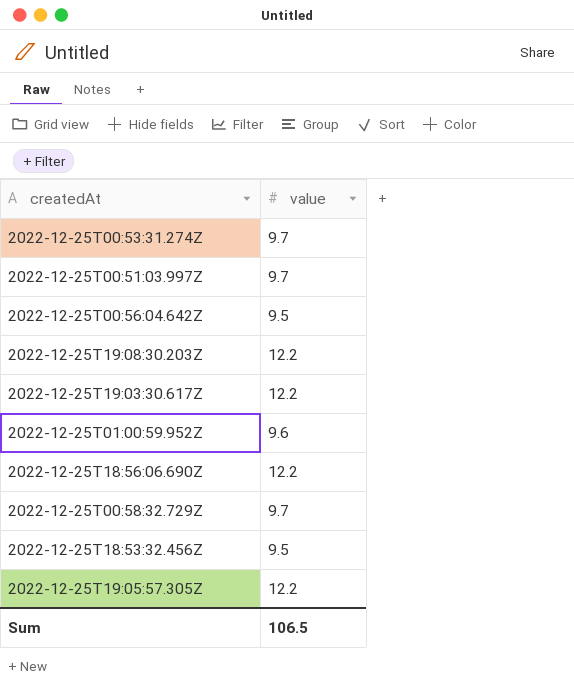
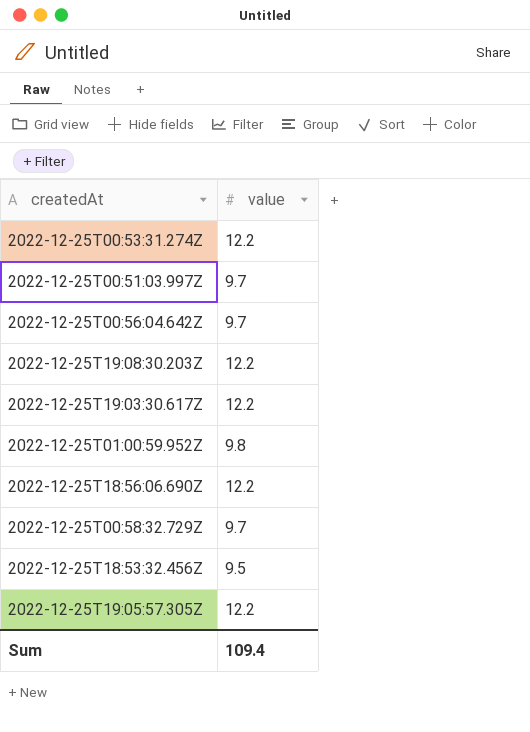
2022-12-25T00:53:31.274Z | value: 9.7 -> 12.2
2022-12-25T00:56:04.642Z | value: 9.5 -> 9.7
2022-12-25T01:00:59.952Z | value: 9.6 -> 9.8
Sum | value: 106.5 -> 109.4

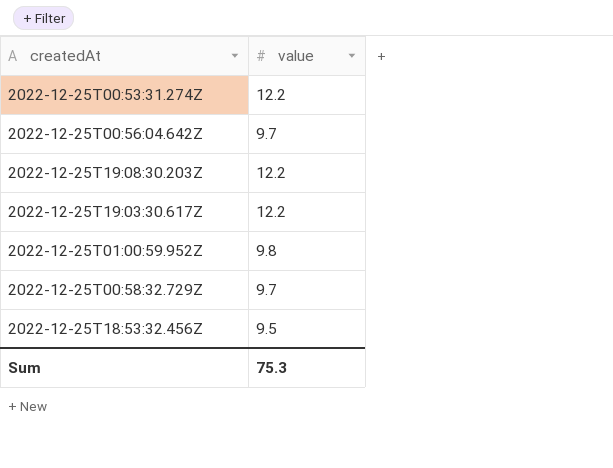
row 2022-12-25T00:51:03.997Z: 9.7 -> none
row 2022-12-25T18:56:06.690Z: 12.2 -> none
row 2022-12-25T19:05:57.305Z: 12.2 -> none
Sum | value: 109.4 -> 75.3

